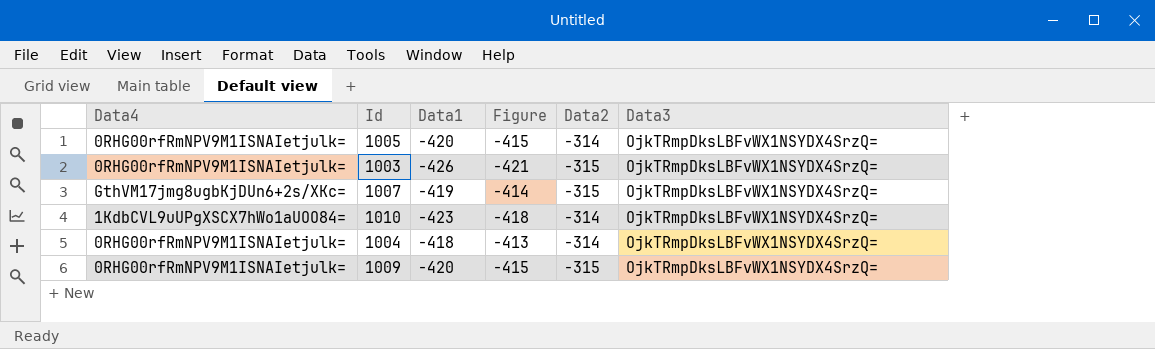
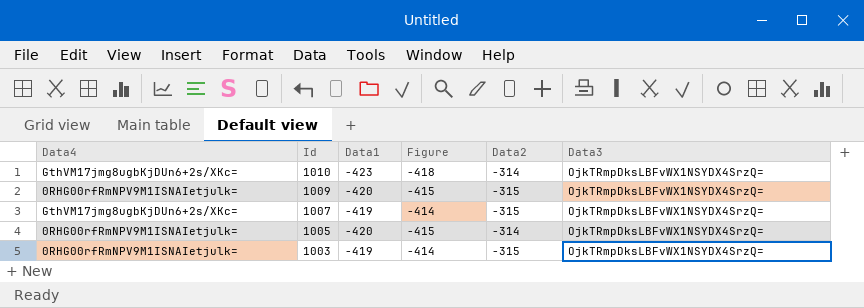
row order: none -> Id descending
row 1004: 0RHG00rfRmNPV9M1ISNAIetjulk= | -418 | -413 | -314 | OjkTRmpDksLBFvWX1NSYDX4SrzQ= -> none
1010 | Data4: 1KdbCVL9uUPgXSCX7hWo1aUOO84= -> GthVM17jmg8ugbKjDUn6+2s/XKc=
1003 | Data1: -426 -> -419
1003 | Figure: -421 -> -414

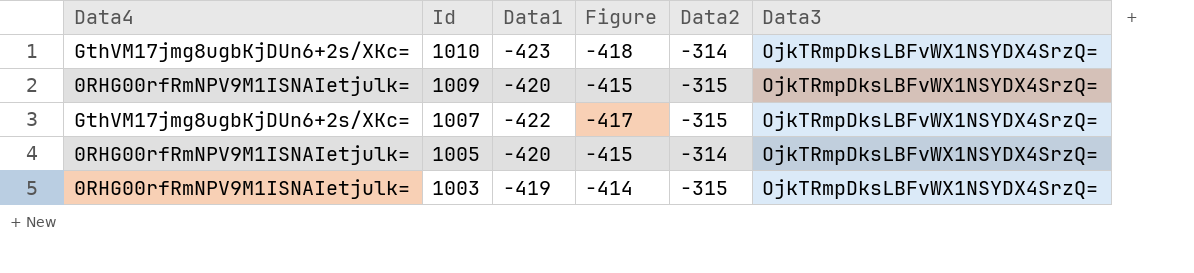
1007 | Data1: -419 -> -422
1007 | Figure: -414 -> -417

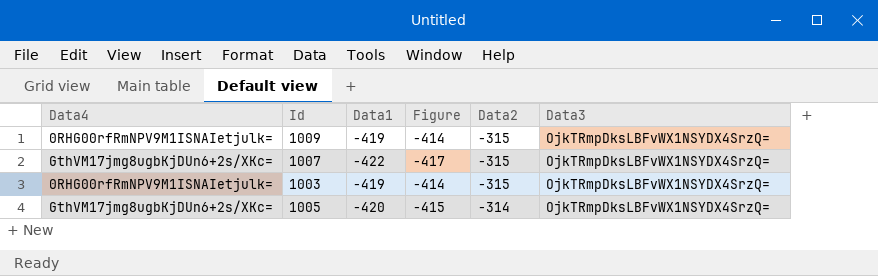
row order: Id descending -> Data2 ascending
row 1010: GthVM17jmg8ugbKjDUn6+2s/XKc= | -423 | -418 | -314 | OjkTRmpDksLBFvWX1NSYDX4SrzQ= -> none
1009 | Data1: -420 -> -419
1009 | Figure: -415 -> -414
1005 | Data4: 0RHG00rfRmNPV9M1ISNAIetjulk= -> GthVM17jmg8ugbKjDUn6+2s/XKc=

